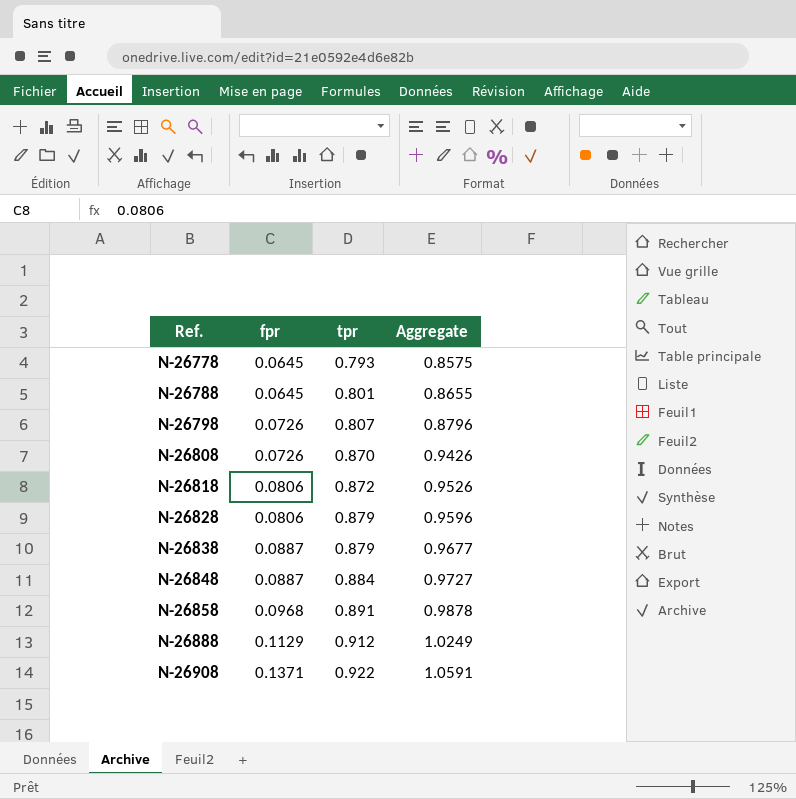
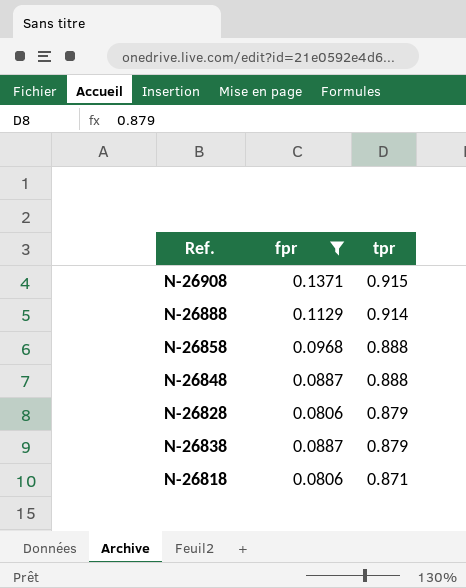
filter: none -> fpr >= 0.0806
row order: Ref. ascending -> tpr descending
column Aggregate | formula: [fpr] + [tpr] -> none
N-26908 | tpr: 0.922 -> 0.915
N-26888 | tpr: 0.912 -> 0.914
N-26858 | tpr: 0.891 -> 0.888
N-26848 | tpr: 0.884 -> 0.888
N-26818 | tpr: 0.872 -> 0.871

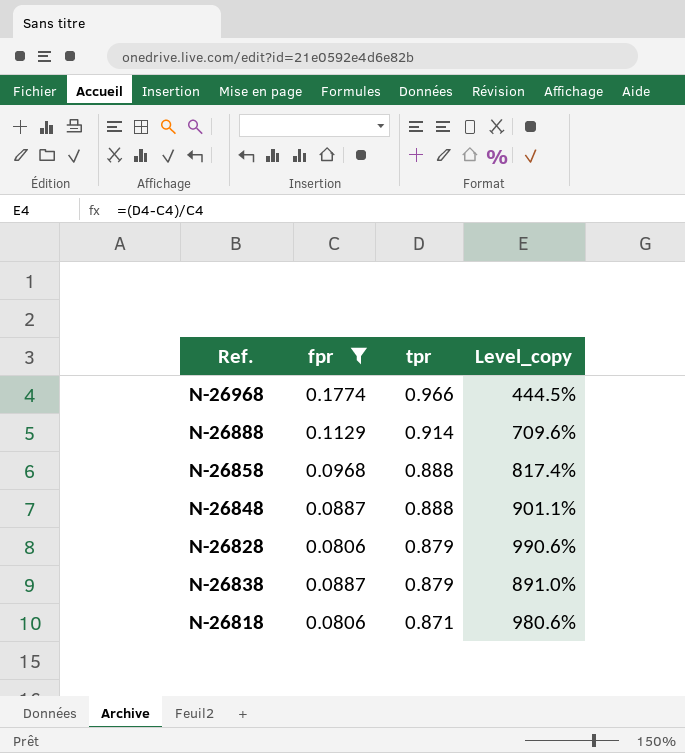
column Level_copy | formula: none -> ([tpr] - [fpr]) / [fpr]
row N-26908: 0.1371 | 0.915 -> none
row N-26968: none -> 0.1774 | 0.966 | 444.5%

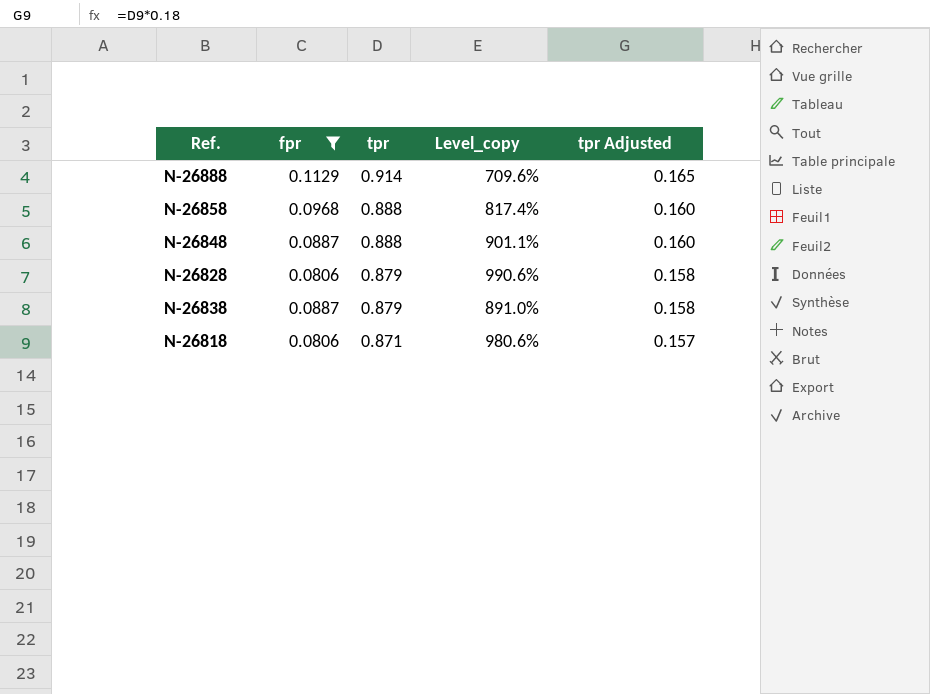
column tpr Adjusted | formula: none -> [tpr] * 0.18
row N-26968: 0.1774 | 0.966 | 444.5% -> none

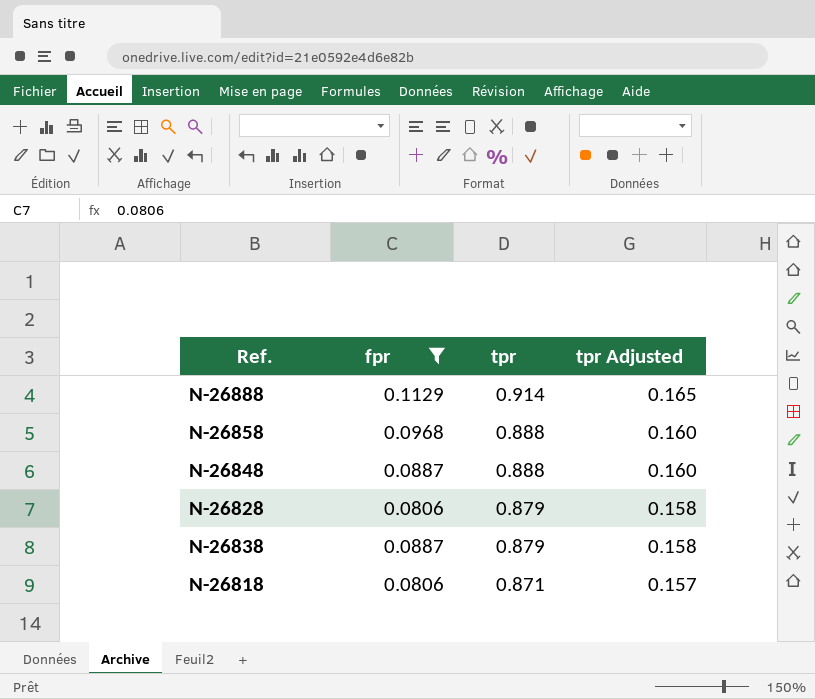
column Level_copy | formula: ([tpr] - [fpr]) / [fpr] -> none

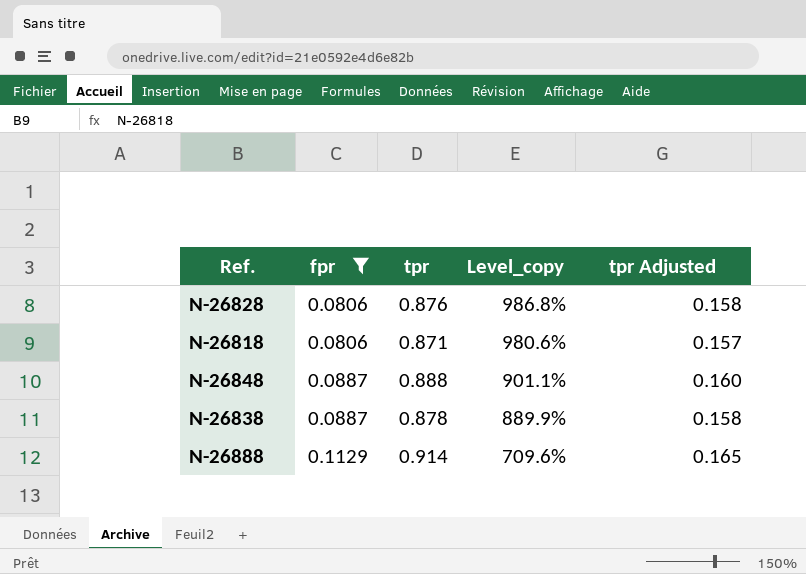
row order: tpr descending -> fpr ascending
column Level_copy | formula: none -> ([tpr] - [fpr]) / [fpr]
row N-26858: 0.0968 | 0.888 | 0.160 -> none
N-26828 | tpr: 0.879 -> 0.876
N-26838 | tpr: 0.879 -> 0.878

